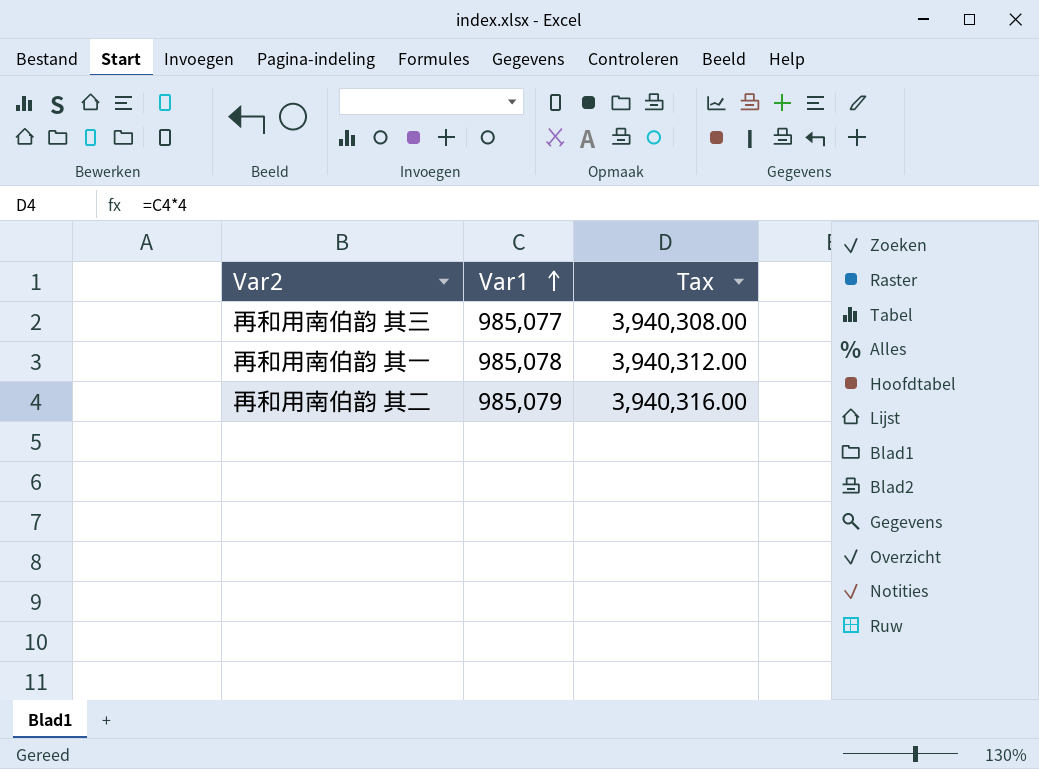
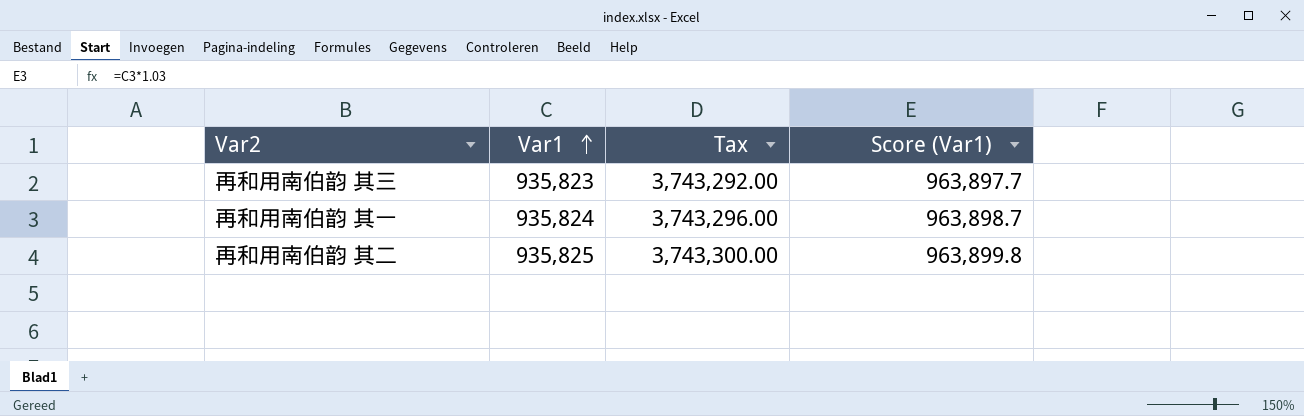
column Score (Var1) | formula: none -> [Var1] * 1.03
再和用南伯韵 其三 | Var1: 985,077 -> 935,823
再和用南伯韵 其三 | Tax: 3,940,308.00 -> 3,743,292.00
再和用南伯韵 其一 | Var1: 985,078 -> 935,824
再和用南伯韵 其一 | Tax: 3,940,312.00 -> 3,743,296.00
再和用南伯韵 其二 | Var1: 985,079 -> 935,825
再和用南伯韵 其二 | Tax: 3,940,316.00 -> 3,743,300.00

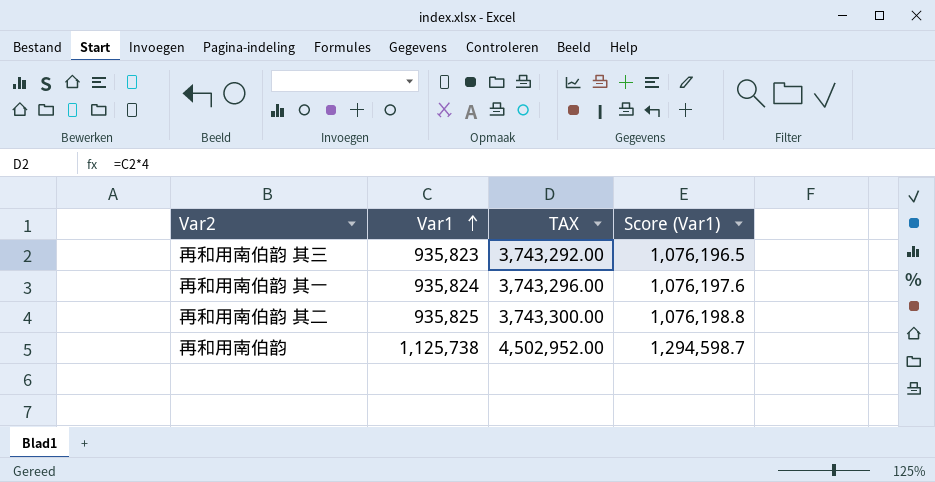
column name: Tax -> TAX
column Score (Var1) | formula: [Var1] * 1.03 -> [Var1] * 1.15
row 再和用南伯韵: none -> 1,125,738 | 4,502,952.00 | 1,294,598.7

